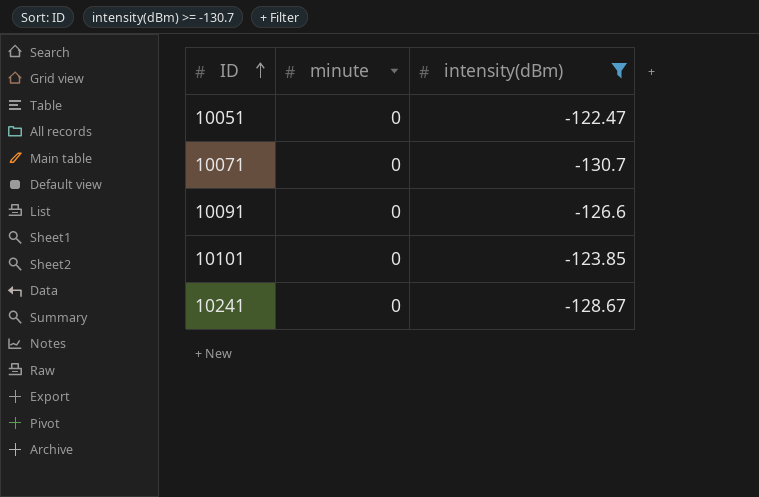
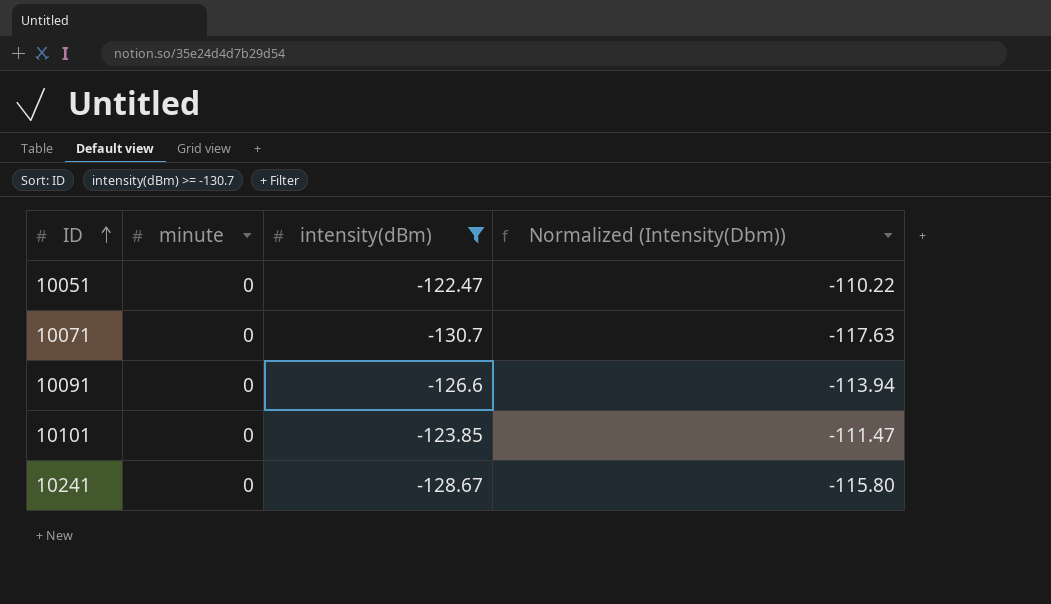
column Normalized (Intensity(Dbm)) | formula: none -> [intensity(dBm)] * 0.9

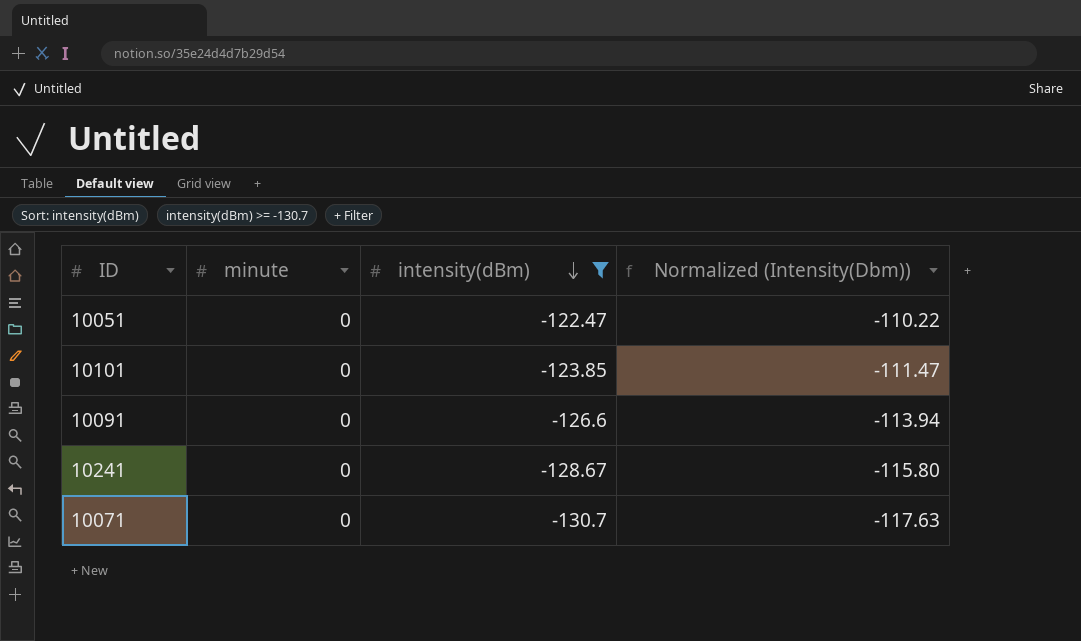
row order: ID ascending -> intensity(dBm) descending

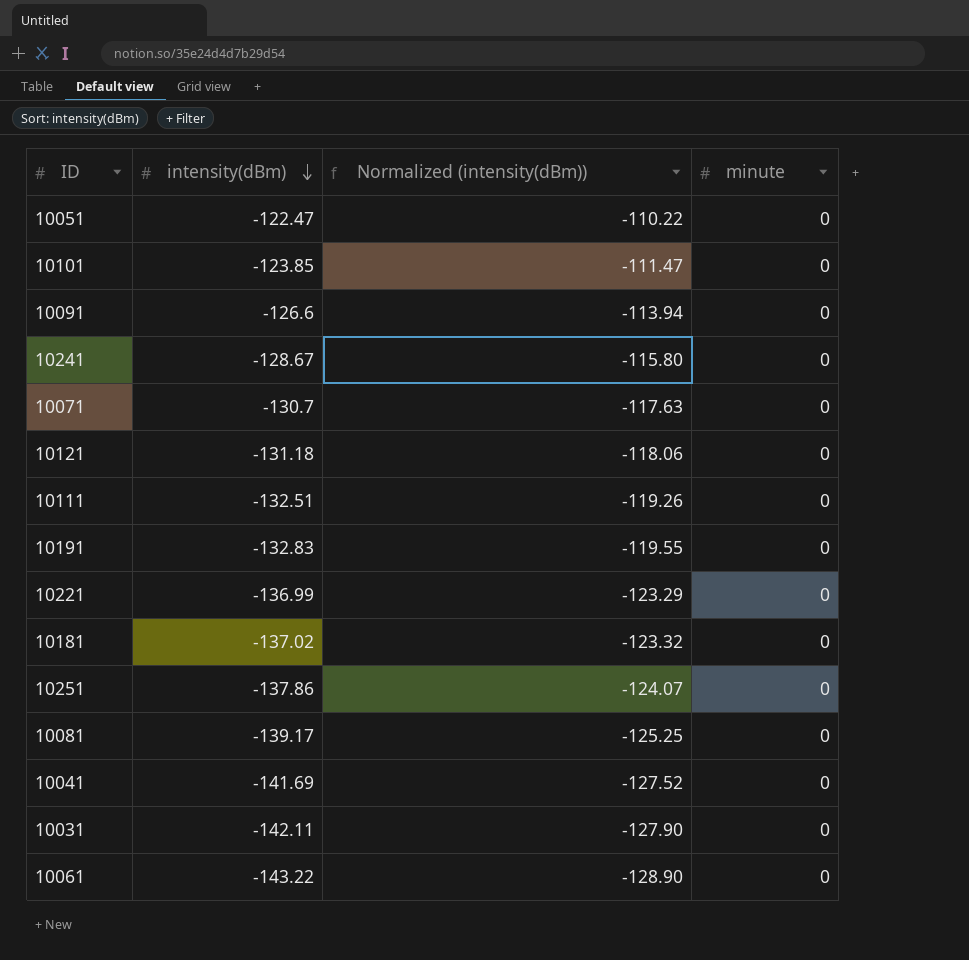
filter: intensity(dBm) >= -130.7 -> none
column name: Normalized (Intensity(Dbm)) -> Normalized (intensity(dBm))
column minute | position: 2 -> 4

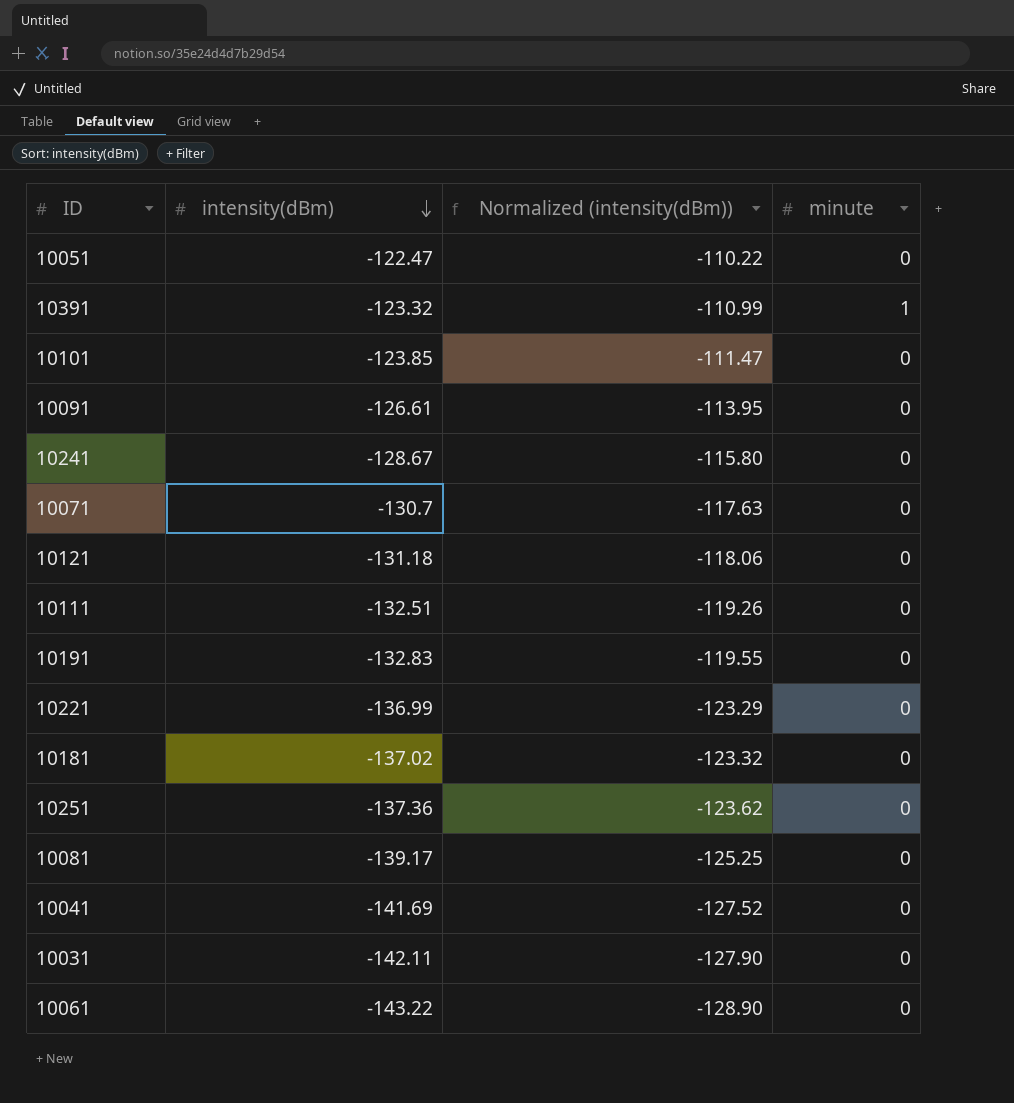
row 10391: none -> -123.32 | -110.99 | 1
10091 | intensity(dBm): -126.6 -> -126.61
10091 | Normalized (intensity(dBm)): -113.94 -> -113.95
10251 | intensity(dBm): -137.86 -> -137.36
10251 | Normalized (intensity(dBm)): -124.07 -> -123.62

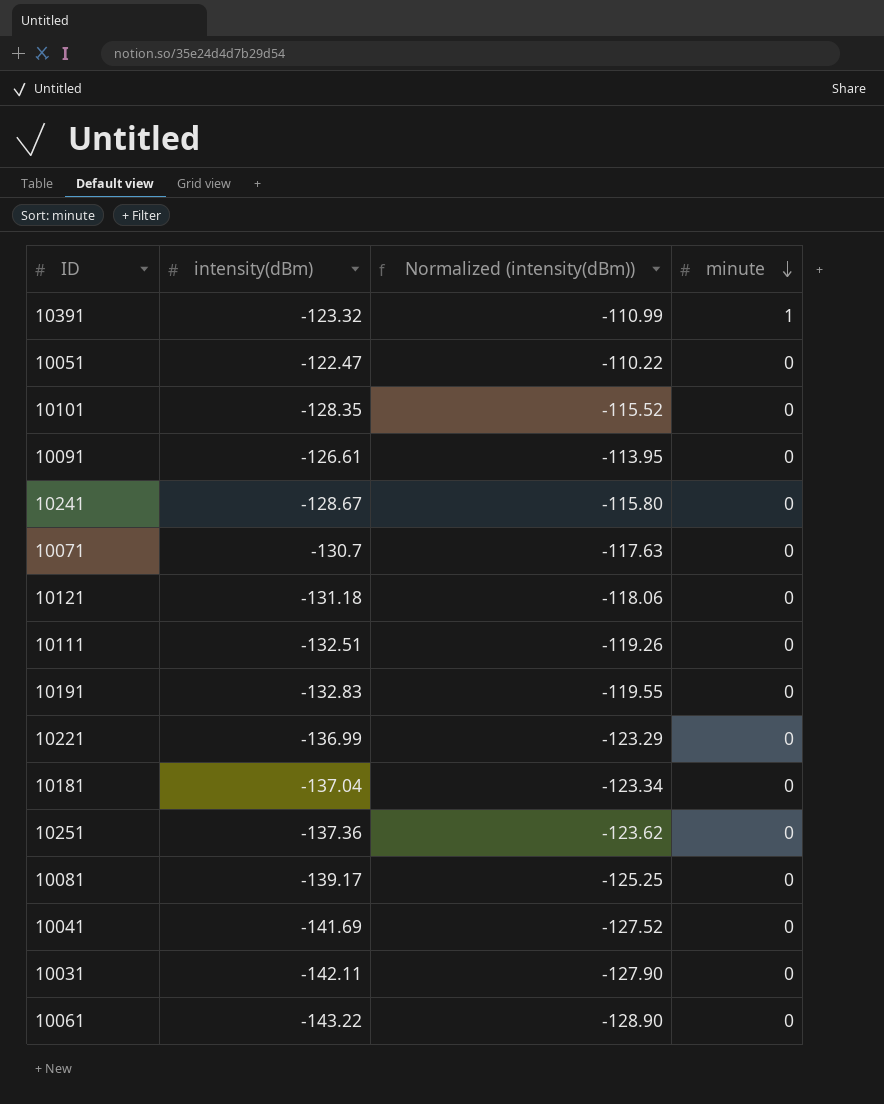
row order: intensity(dBm) descending -> minute descending
10101 | intensity(dBm): -123.85 -> -128.35
10101 | Normalized (intensity(dBm)): -111.47 -> -115.52
10181 | intensity(dBm): -137.02 -> -137.04
10181 | Normalized (intensity(dBm)): -123.32 -> -123.34

